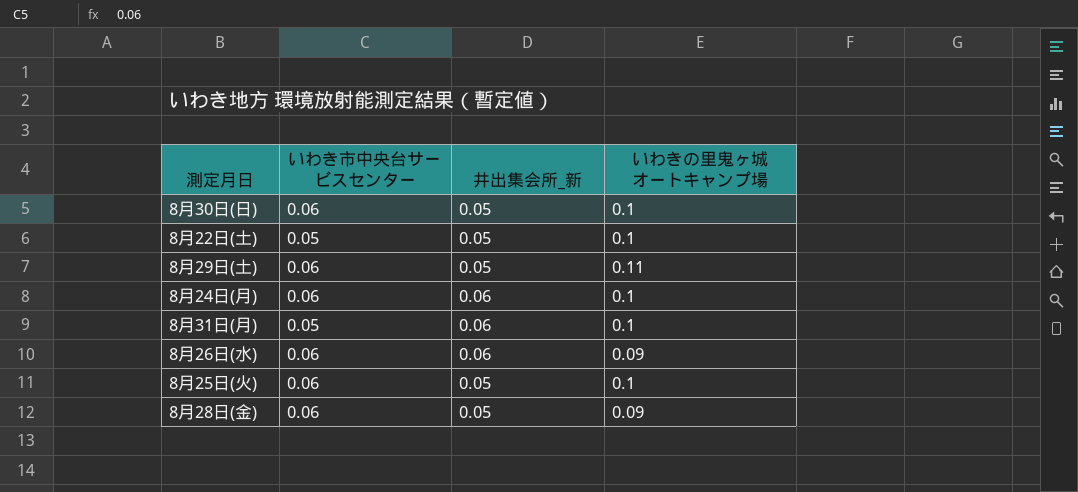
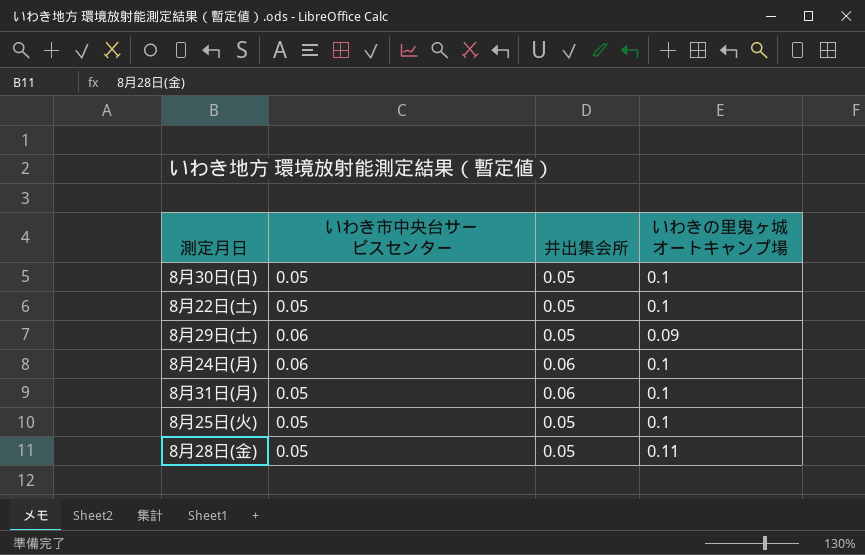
column name: 井出集会所_新 -> 井出集会所
row 8月26日(水): 0.06 | 0.06 | 0.09 -> none
8月30日(日) | いわき市中央台サービスセンター: 0.06 -> 0.05
8月29日(土) | いわきの里鬼ヶ城オートキャンプ場: 0.11 -> 0.09
8月25日(火) | いわき市中央台サービスセンター: 0.06 -> 0.05
8月28日(金) | いわき市中央台サービスセンター: 0.06 -> 0.05
8月28日(金) | いわきの里鬼ヶ城オートキャンプ場: 0.09 -> 0.11

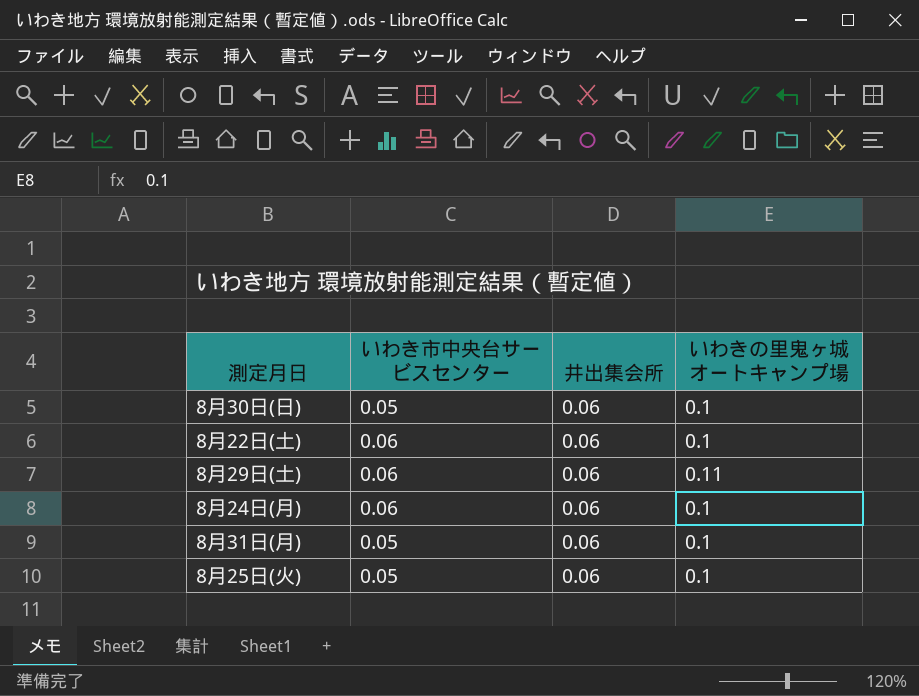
row 8月28日(金): 0.05 | 0.05 | 0.11 -> none
8月30日(日) | 井出集会所: 0.05 -> 0.06
8月22日(土) | いわき市中央台サービスセンター: 0.05 -> 0.06
8月22日(土) | 井出集会所: 0.05 -> 0.06
8月29日(土) | 井出集会所: 0.05 -> 0.06
8月29日(土) | いわきの里鬼ヶ城オートキャンプ場: 0.09 -> 0.11
8月25日(火) | 井出集会所: 0.05 -> 0.06

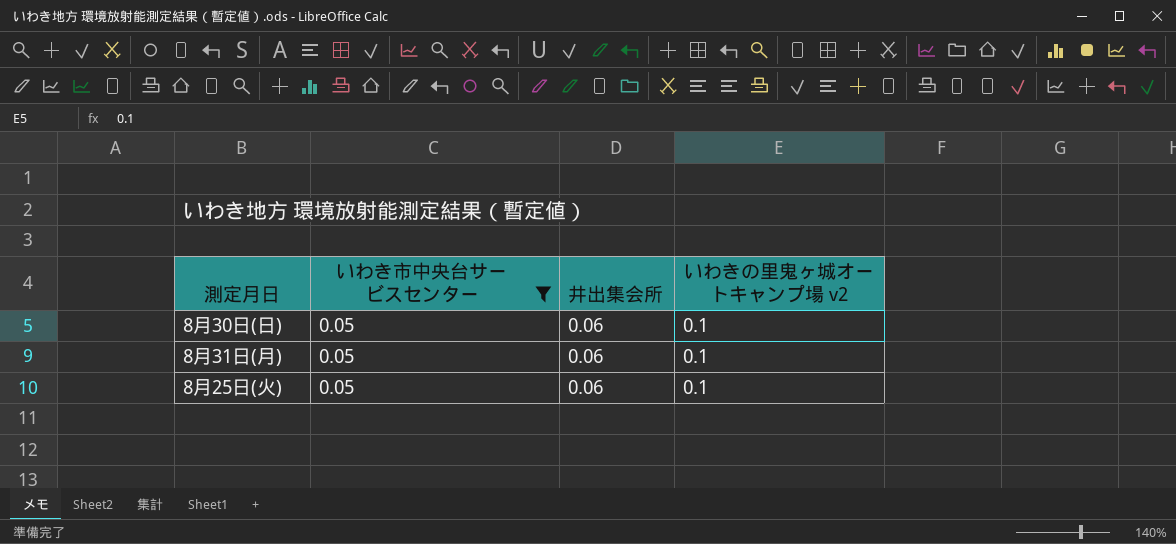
filter: none -> いわき市中央台サービスセンター = 0.05
column name: いわきの里鬼ヶ城オートキャンプ場 -> いわきの里鬼ヶ城オートキャンプ場 v2

